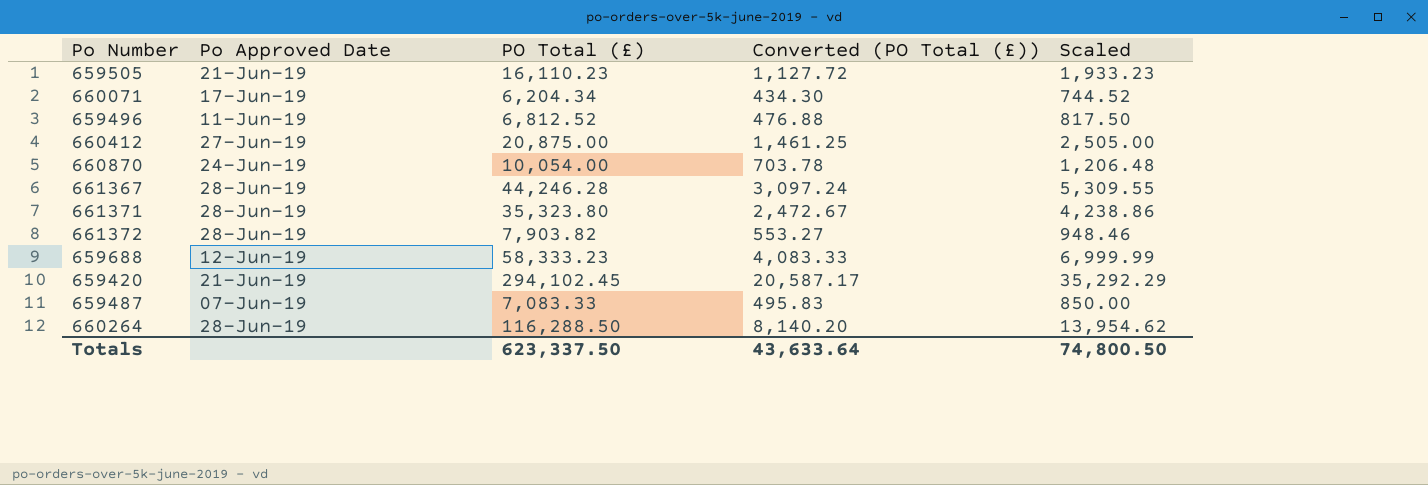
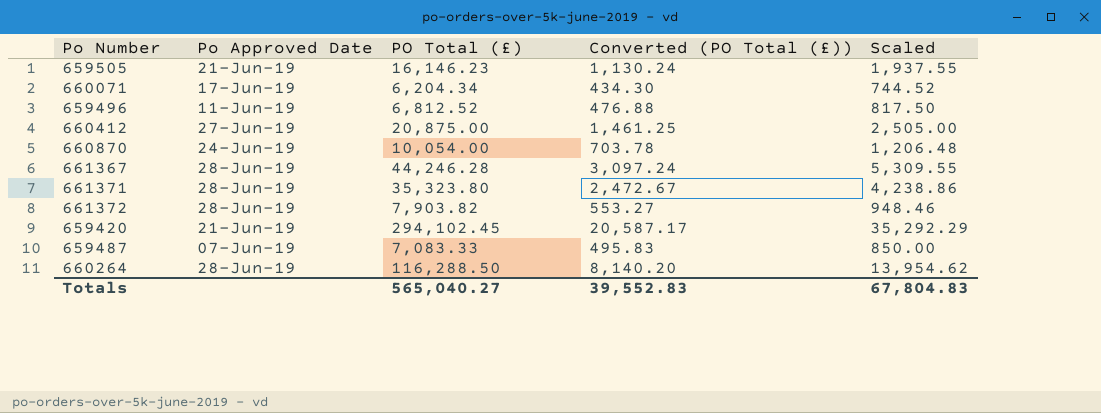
row 659688: 12-Jun-19 | 58,333.23 | 4,083.33 | 6,999.99 -> none
659505 | PO Total (£): 16,110.23 -> 16,146.23
659505 | Converted (PO Total (£)): 1,127.72 -> 1,130.24
659505 | Scaled: 1,933.23 -> 1,937.55
Totals | PO Total (£): 623,337.50 -> 565,040.27
Totals | Converted (PO Total (£)): 43,633.64 -> 39,552.83
Totals | Scaled: 74,800.50 -> 67,804.83

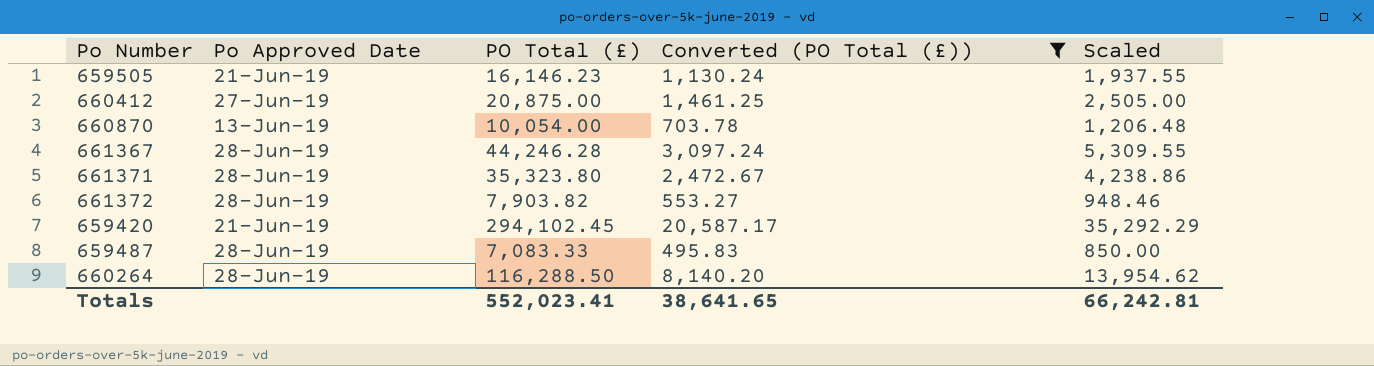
filter: none -> Converted (PO Total (£)) >= 495.83
660870 | Po Approved Date: 24-Jun-19 -> 13-Jun-19
659487 | Po Approved Date: 07-Jun-19 -> 28-Jun-19
Totals | PO Total (£): 565,040.27 -> 552,023.41
Totals | Converted (PO Total (£)): 39,552.83 -> 38,641.65
Totals | Scaled: 67,804.83 -> 66,242.81

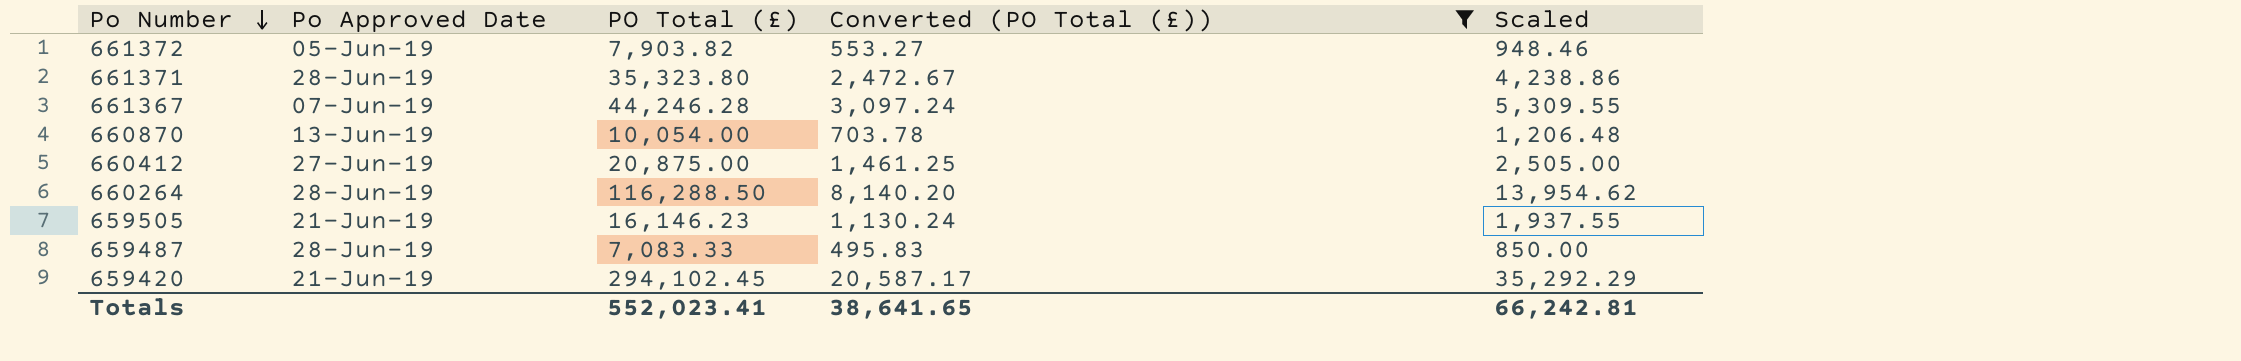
row order: none -> Po Number descending
661372 | Po Approved Date: 28-Jun-19 -> 05-Jun-19
661367 | Po Approved Date: 28-Jun-19 -> 07-Jun-19

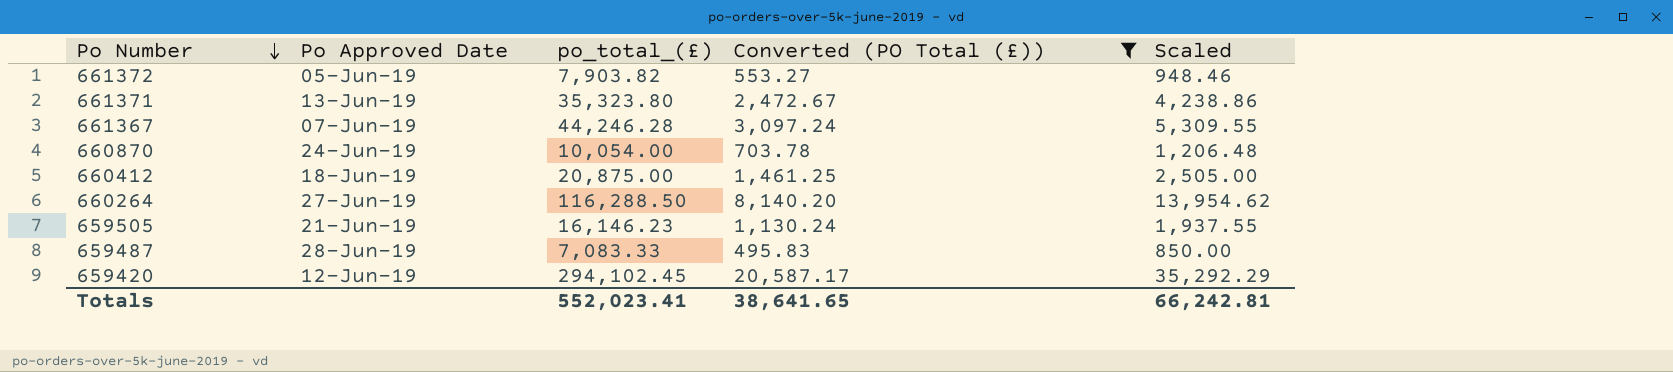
column name: PO Total (£) -> po_total_(£)
661371 | Po Approved Date: 28-Jun-19 -> 13-Jun-19
660870 | Po Approved Date: 13-Jun-19 -> 24-Jun-19
660412 | Po Approved Date: 27-Jun-19 -> 18-Jun-19
660264 | Po Approved Date: 28-Jun-19 -> 27-Jun-19
659420 | Po Approved Date: 21-Jun-19 -> 12-Jun-19

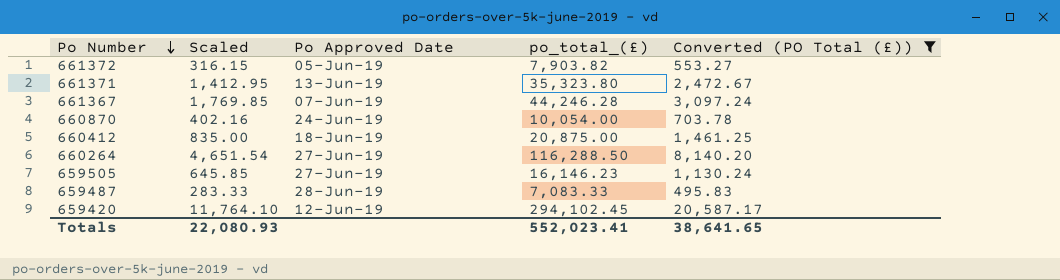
column Scaled | formula: [po_total_(£)] * 0.12 -> [po_total_(£)] * 0.04
column Scaled | position: 5 -> 2
659505 | Po Approved Date: 21-Jun-19 -> 27-Jun-19
Totals | Scaled: 66,242.81 -> 22,080.93

